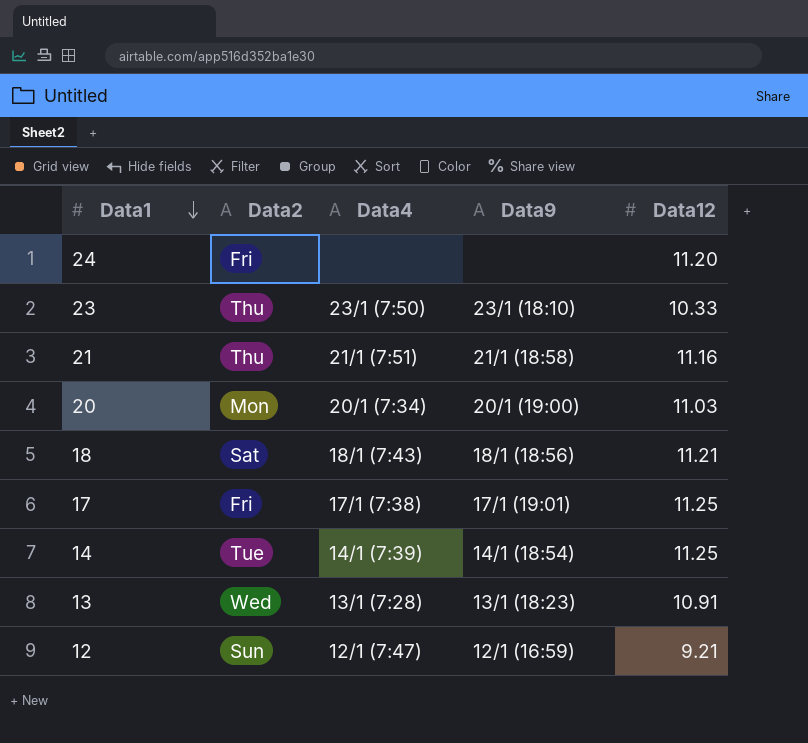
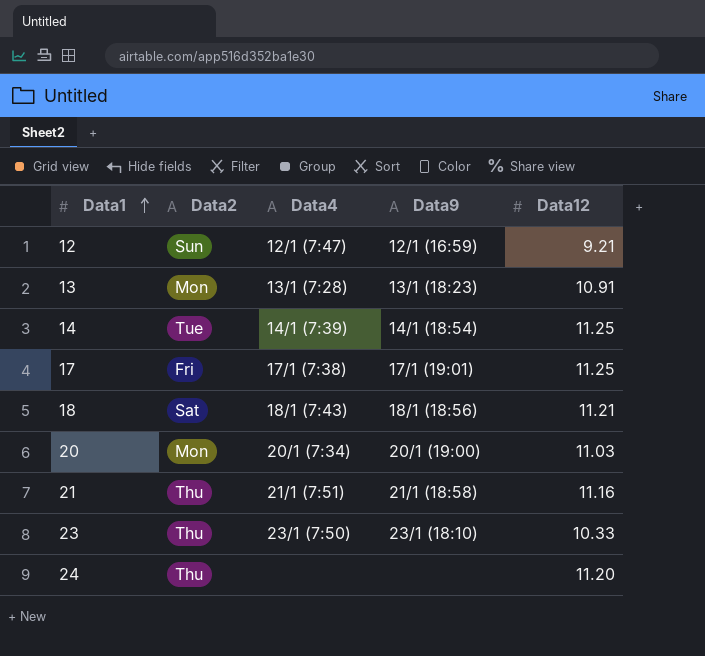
row order: Data1 descending -> Data1 ascending
13 | Data2: Wed -> Mon
24 | Data2: Fri -> Thu

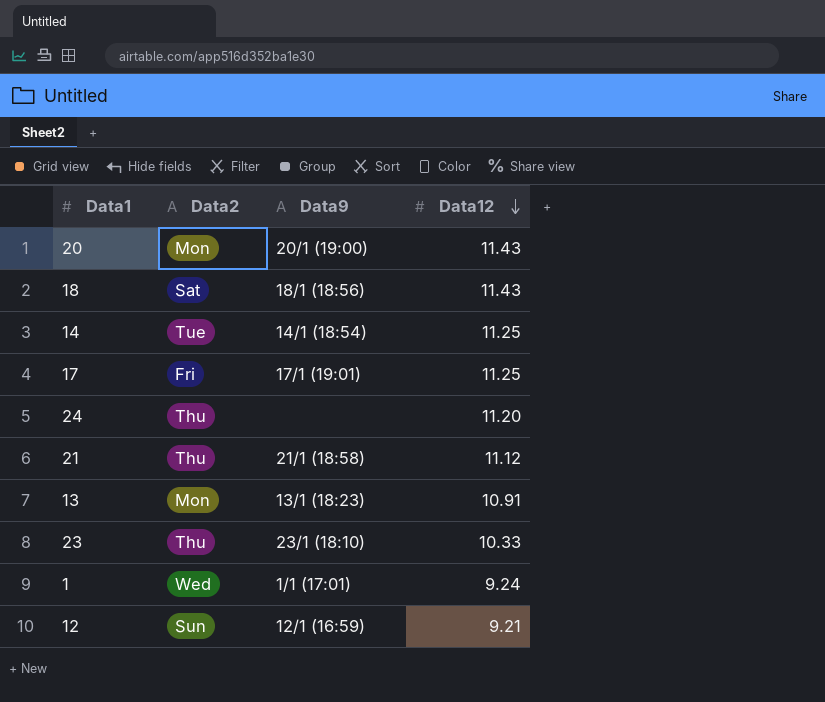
row order: Data1 ascending -> Data12 descending
column Data4 | position: 3 -> none
20 | Data12: 11.03 -> 11.43
18 | Data12: 11.21 -> 11.43
21 | Data12: 11.16 -> 11.12
row 1: none -> Wed | 1/1 (17:01) | 9.24

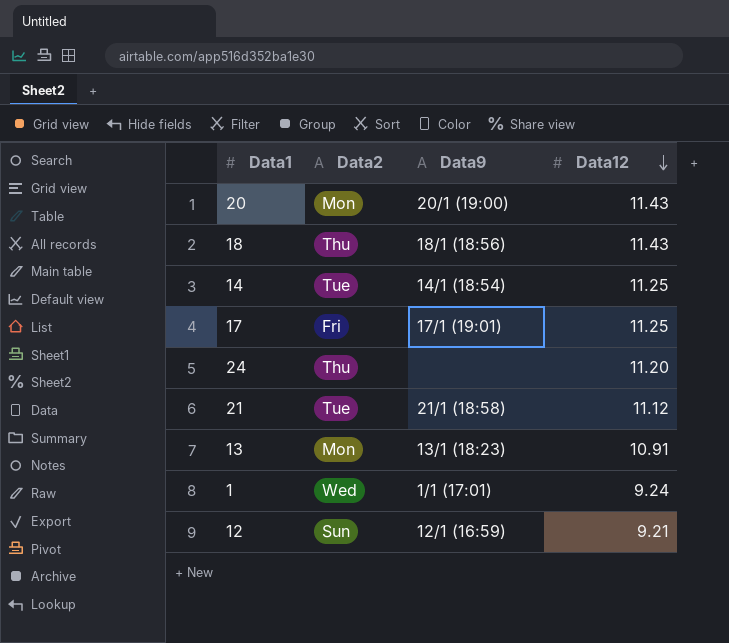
row 23: Thu | 23/1 (18:10) | 10.33 -> none
18 | Data2: Sat -> Thu
21 | Data2: Thu -> Tue

